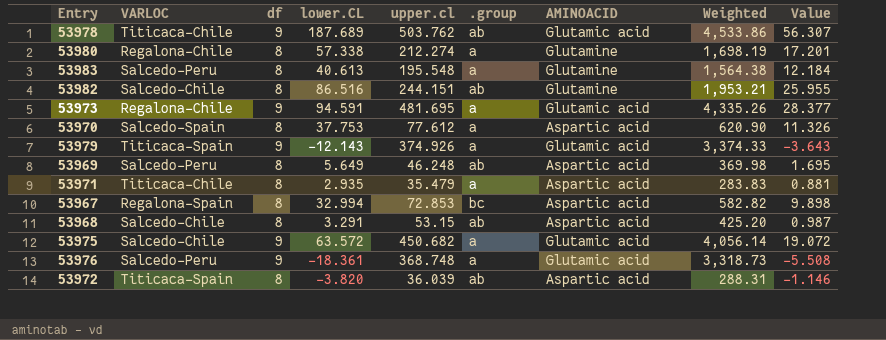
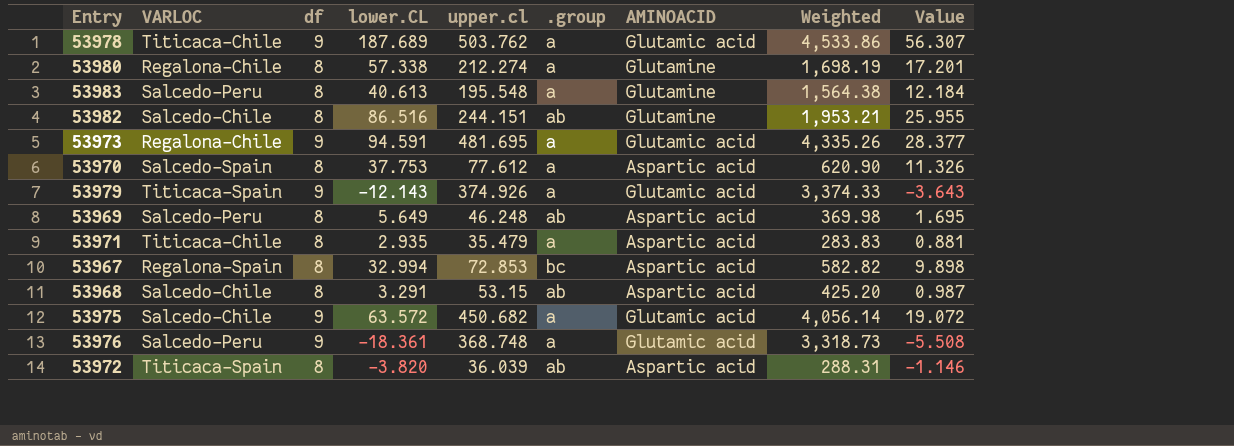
53978 | .group: ab -> a

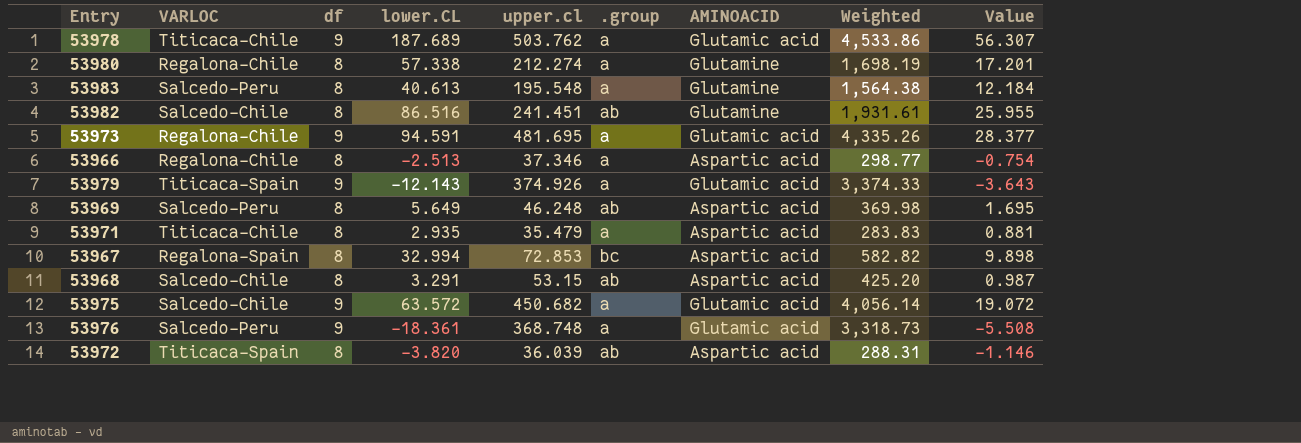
row 53970: Salcedo-Spain | 8 | 37.753 | 77.612 | a | Aspartic acid | 620.90 | 11.326 -> none
53982 | upper.cl: 244.151 -> 241.451
53982 | Weighted: 1,953.21 -> 1,931.61
row 53966: none -> Regalona-Chile | 8 | -2.513 | 37.346 | a | Aspartic acid | 298.77 | -0.754

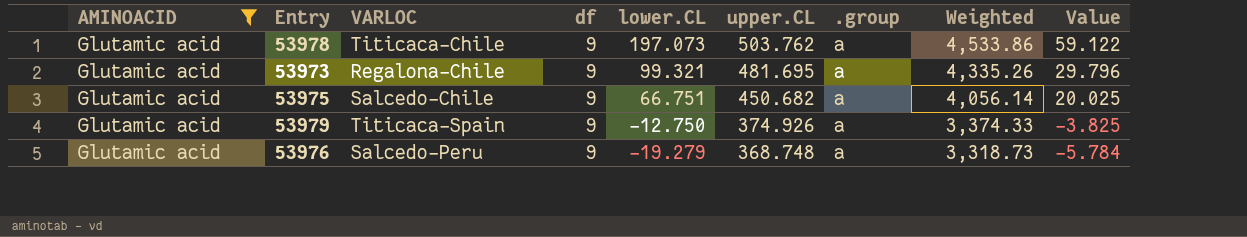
filter: none -> AMINOACID = Glutamic acid
row order: none -> lower.CL descending
column AMINOACID | position: 7 -> 1
column name: upper.cl -> upper.CL
53978 | lower.CL: 187.689 -> 197.073
53978 | Value: 56.307 -> 59.122
53973 | lower.CL: 94.591 -> 99.321
53973 | Value: 28.377 -> 29.796
53975 | lower.CL: 63.572 -> 66.751
53975 | Value: 19.072 -> 20.025
53979 | lower.CL: -12.143 -> -12.750
53979 | Value: -3.643 -> -3.825
53976 | lower.CL: -18.361 -> -19.279
53976 | Value: -5.508 -> -5.784

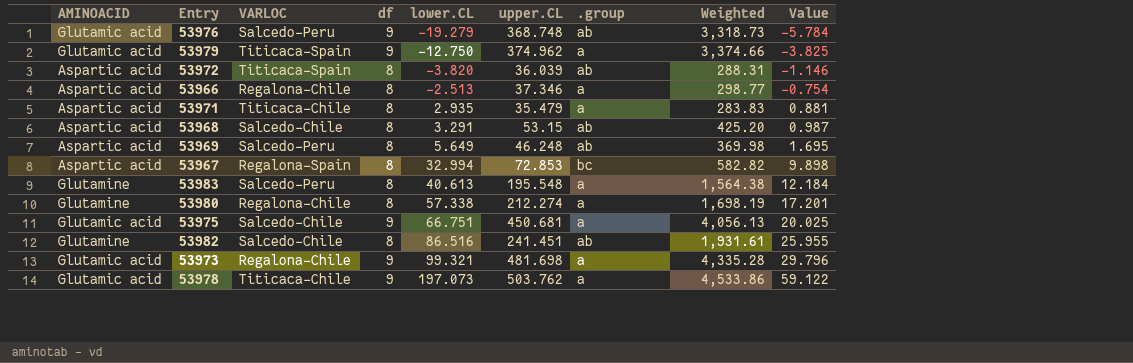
filter: AMINOACID = Glutamic acid -> none
row order: lower.CL descending -> lower.CL ascending
53976 | .group: a -> ab
53979 | upper.CL: 374.926 -> 374.962
53979 | Weighted: 3,374.33 -> 3,374.66
53975 | upper.CL: 450.682 -> 450.681
53975 | Weighted: 4,056.14 -> 4,056.13
53973 | upper.CL: 481.695 -> 481.698
53973 | Weighted: 4,335.26 -> 4,335.28

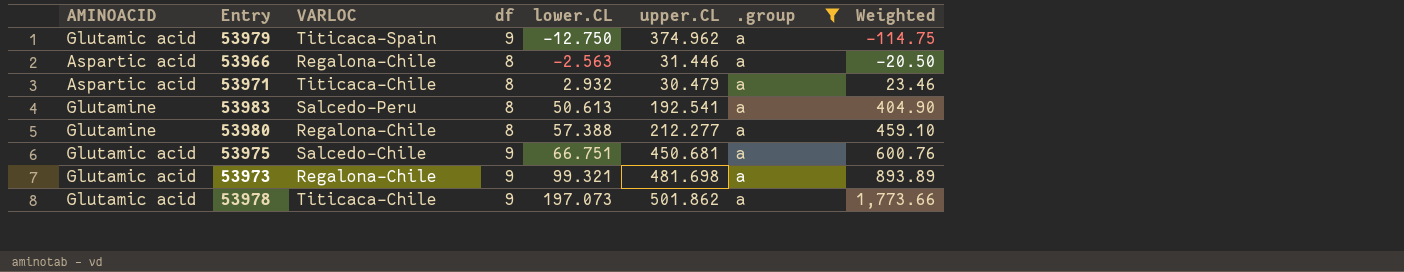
filter: none -> .group = a
column Value | formula: [lower.CL] * 0.3 -> none
column Weighted | formula: [df] * [upper.CL] -> [df] * [lower.CL]
53966 | lower.CL: -2.513 -> -2.563
53966 | upper.CL: 37.346 -> 31.446
53971 | lower.CL: 2.935 -> 2.932
53971 | upper.CL: 35.479 -> 30.479
53983 | lower.CL: 40.613 -> 50.613
53983 | upper.CL: 195.548 -> 192.541
53980 | lower.CL: 57.338 -> 57.388
53980 | upper.CL: 212.274 -> 212.277
53978 | upper.CL: 503.762 -> 501.862

